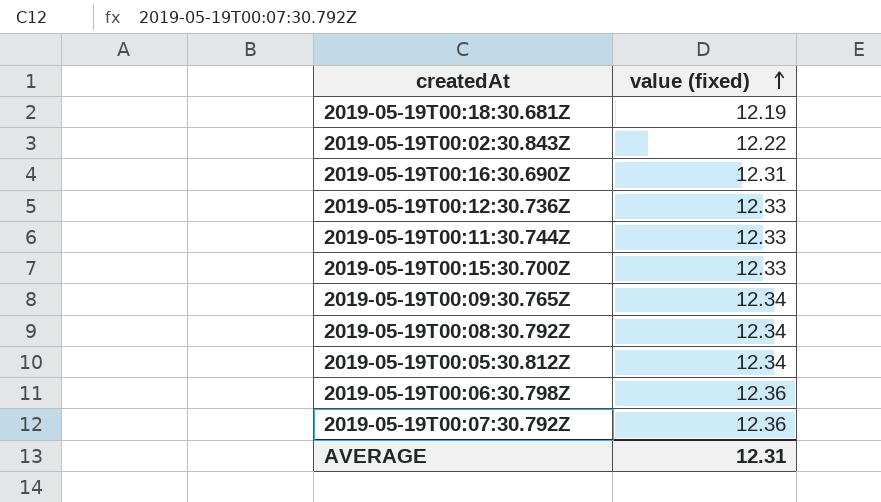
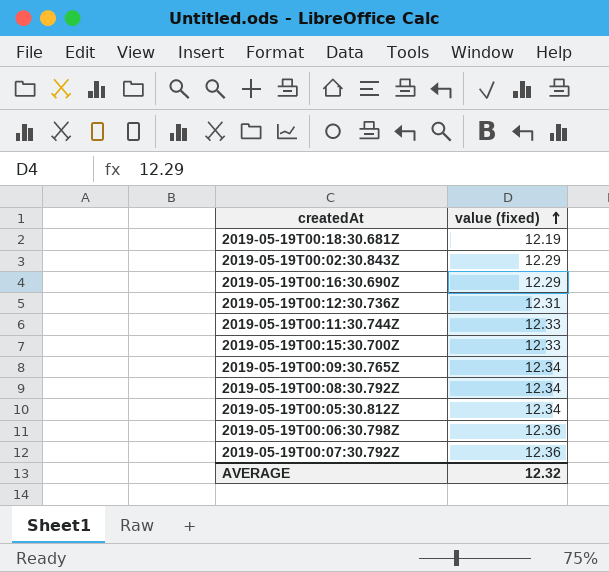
2019-05-19T00:02:30.843Z | value (fixed): 12.22 -> 12.29
2019-05-19T00:16:30.690Z | value (fixed): 12.31 -> 12.29
2019-05-19T00:12:30.736Z | value (fixed): 12.33 -> 12.31
AVERAGE | value (fixed): 12.31 -> 12.32

